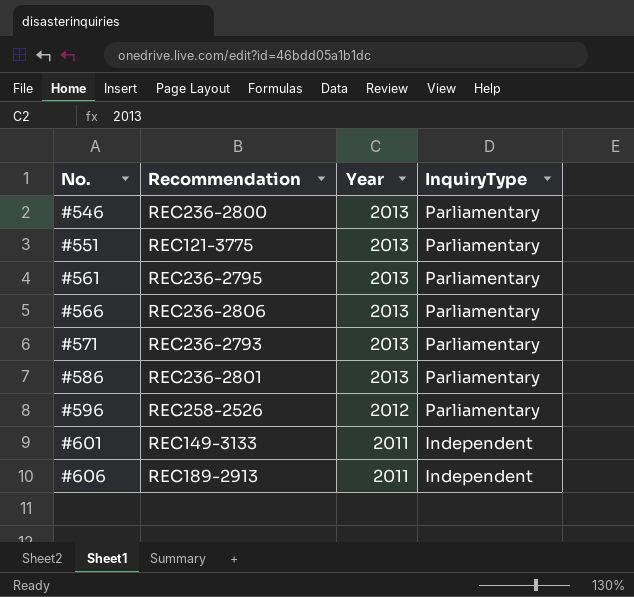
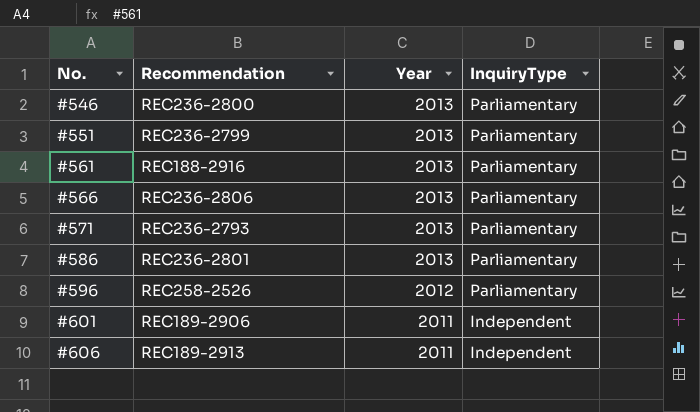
#551 | Recommendation: REC121-3775 -> REC236-2799
#561 | Recommendation: REC236-2795 -> REC188-2916
#601 | Recommendation: REC149-3133 -> REC189-2906

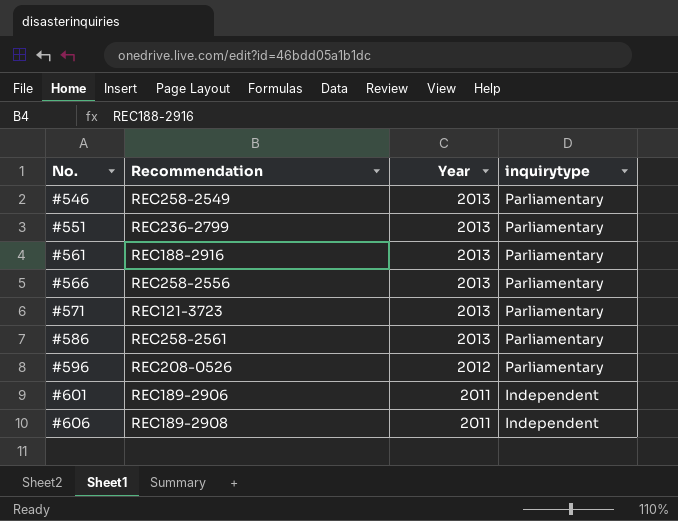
column name: InquiryType -> inquirytype
#546 | Recommendation: REC236-2800 -> REC258-2549
#566 | Recommendation: REC236-2806 -> REC258-2556
#571 | Recommendation: REC236-2793 -> REC121-3723
#586 | Recommendation: REC236-2801 -> REC258-2561
#596 | Recommendation: REC258-2526 -> REC208-0526
#606 | Recommendation: REC189-2913 -> REC189-2908

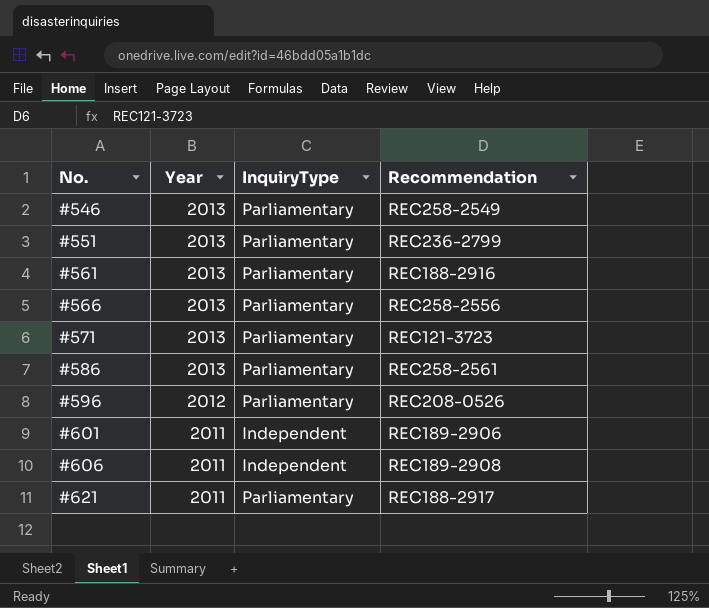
column name: inquirytype -> InquiryType
column Recommendation | position: 2 -> 4
row #621: none -> 2011 | Parliamentary | REC188-2917

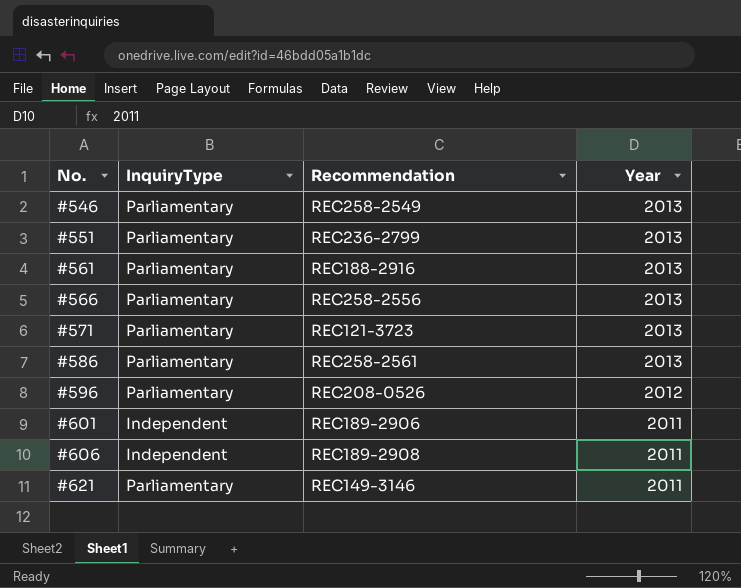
column Year | position: 2 -> 4
#621 | Recommendation: REC188-2917 -> REC149-3146

